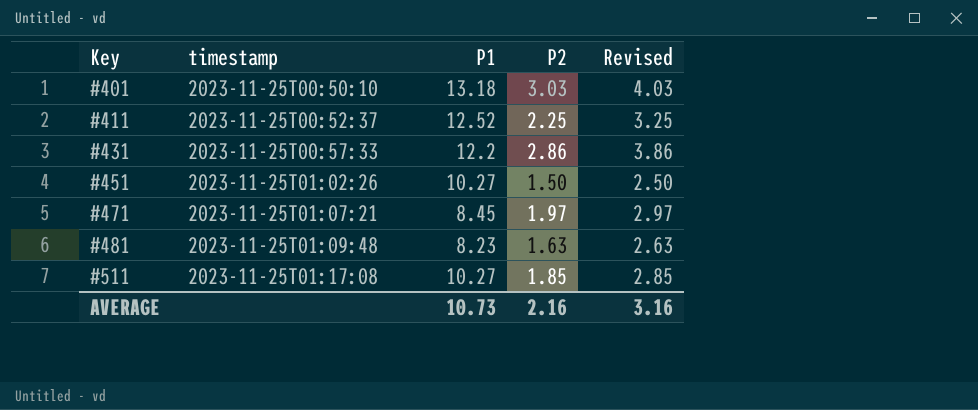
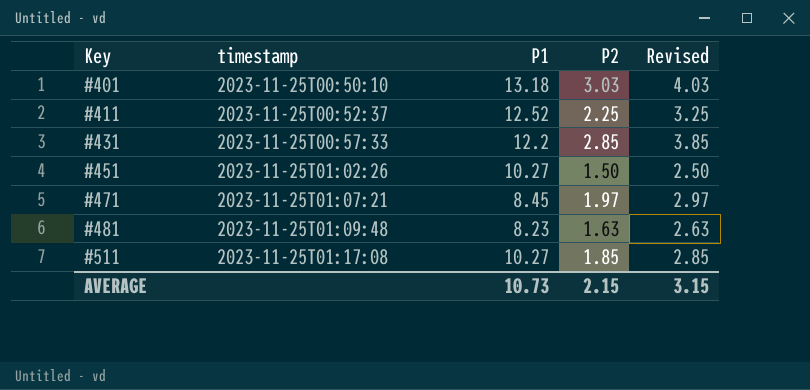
#431 | P2: 2.86 -> 2.85
#431 | Revised: 3.86 -> 3.85
AVERAGE | P2: 2.16 -> 2.15
AVERAGE | Revised: 3.16 -> 3.15

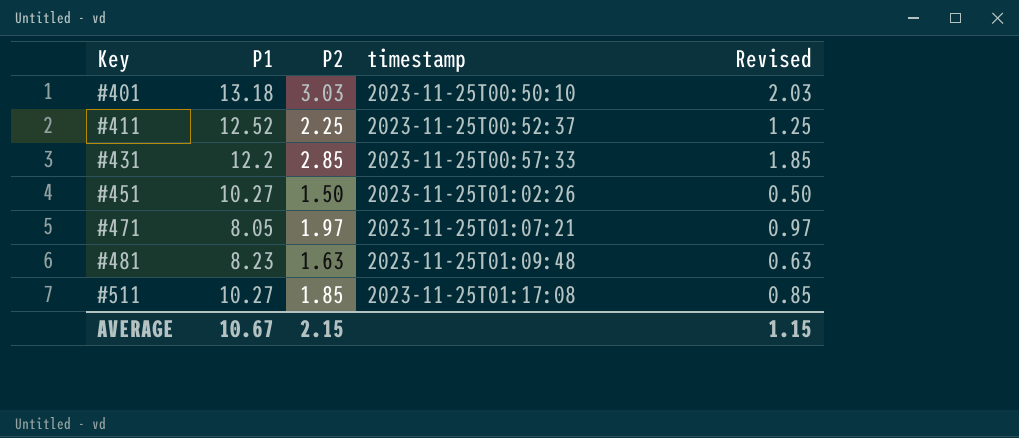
column timestamp | position: 2 -> 4
column Revised | formula: [P2] + 1 -> [P2] - 1
#471 | P1: 8.45 -> 8.05
AVERAGE | P1: 10.73 -> 10.67
AVERAGE | Revised: 3.15 -> 1.15

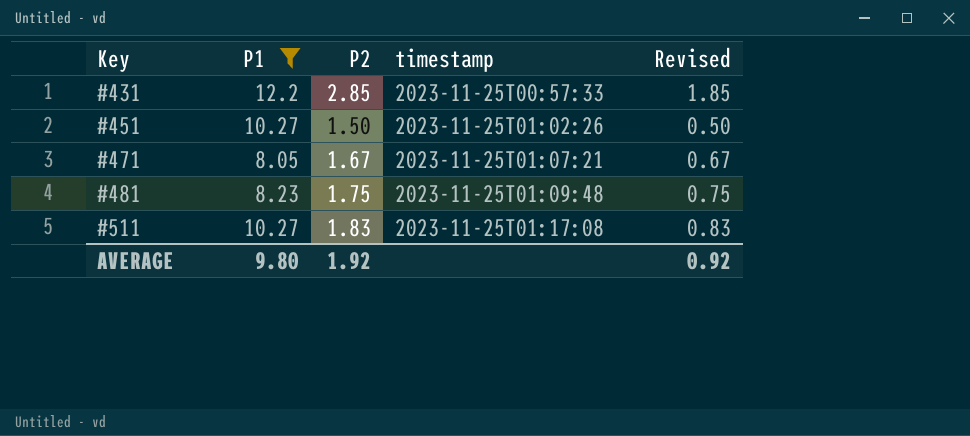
filter: none -> P1 <= 12.2
#471 | P2: 1.97 -> 1.67
#471 | Revised: 0.97 -> 0.67
#481 | P2: 1.63 -> 1.75
#481 | Revised: 0.63 -> 0.75
#511 | P2: 1.85 -> 1.83
#511 | Revised: 0.85 -> 0.83
AVERAGE | P1: 10.67 -> 9.80
AVERAGE | P2: 2.15 -> 1.92
AVERAGE | Revised: 1.15 -> 0.92

